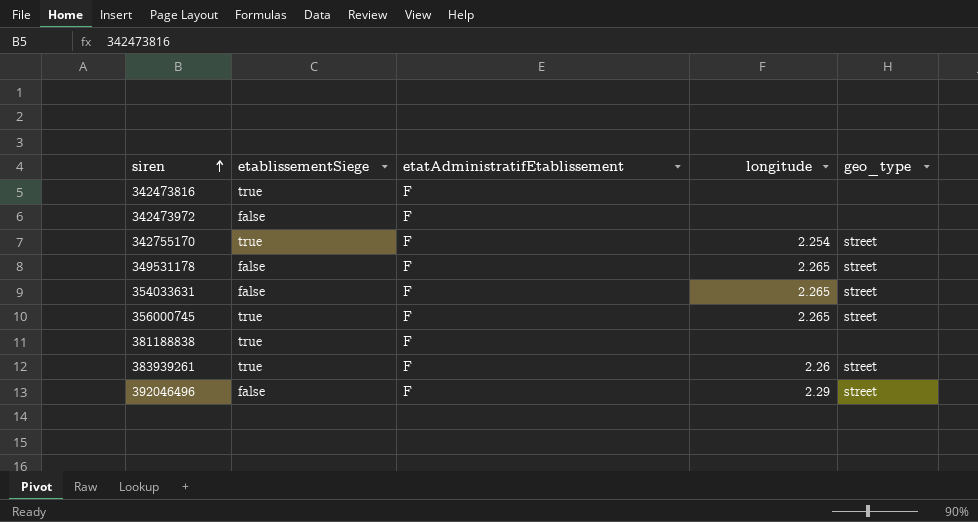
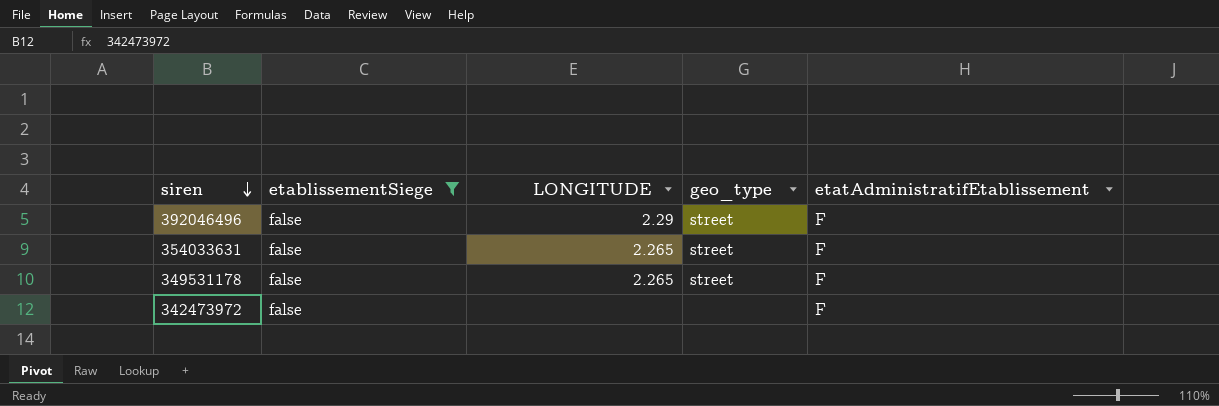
filter: none -> etablissementSiege = false
row order: siren ascending -> siren descending
column name: longitude -> LONGITUDE
column etatAdministratifEtablissement | position: 3 -> 5

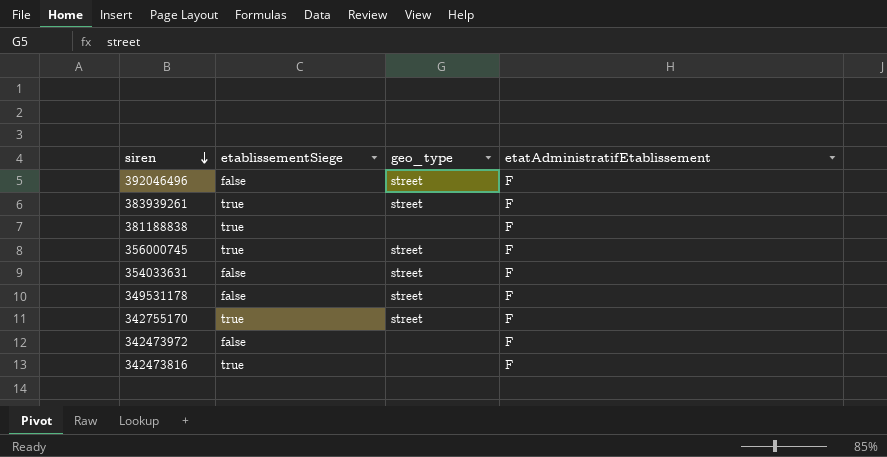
filter: etablissementSiege = false -> none
column LONGITUDE | position: 3 -> none

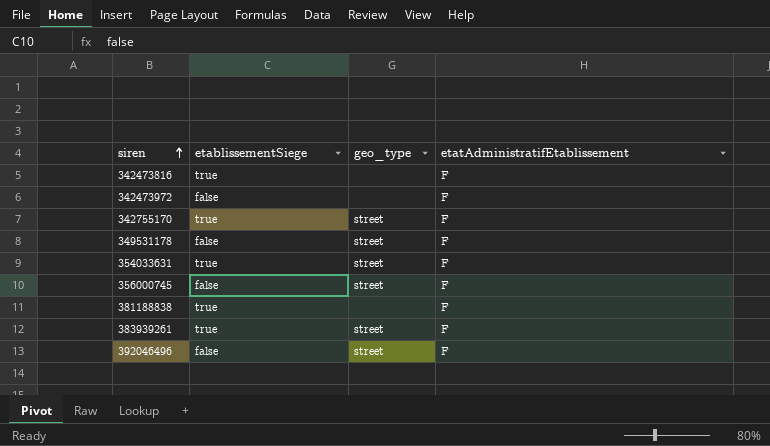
row order: siren descending -> siren ascending
354033631 | etablissementSiege: false -> true
356000745 | etablissementSiege: true -> false

